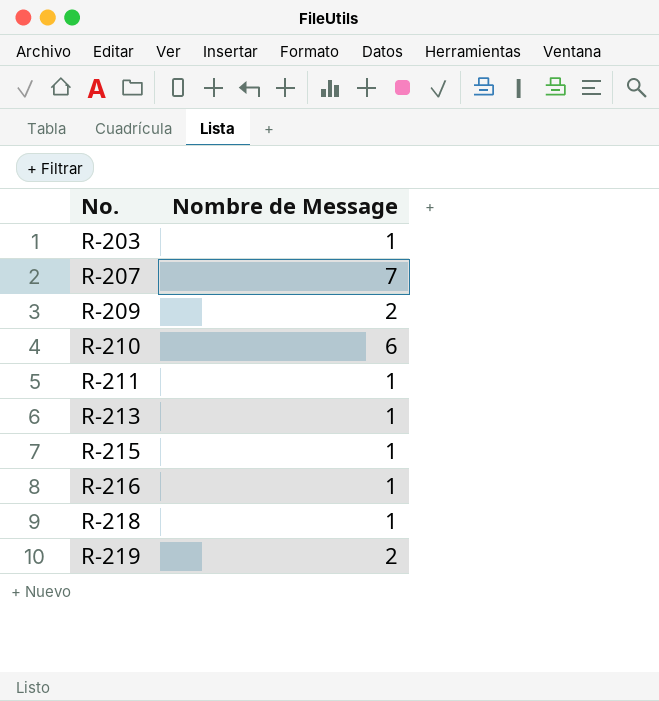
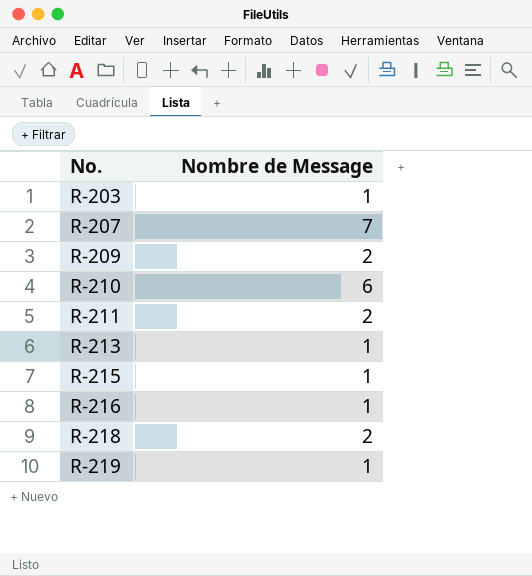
R-211 | Nombre de Message: 1 -> 2
R-218 | Nombre de Message: 1 -> 2
R-219 | Nombre de Message: 2 -> 1

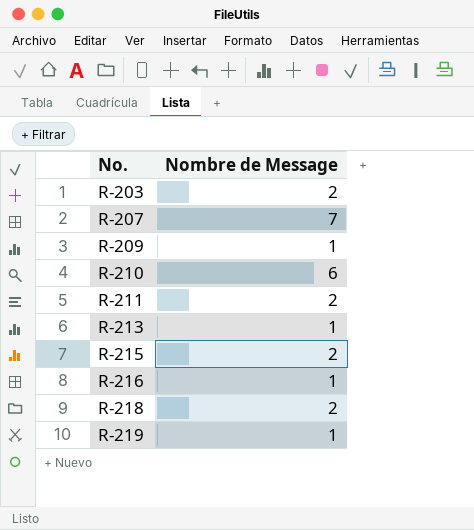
R-203 | Nombre de Message: 1 -> 2
R-209 | Nombre de Message: 2 -> 1
R-215 | Nombre de Message: 1 -> 2

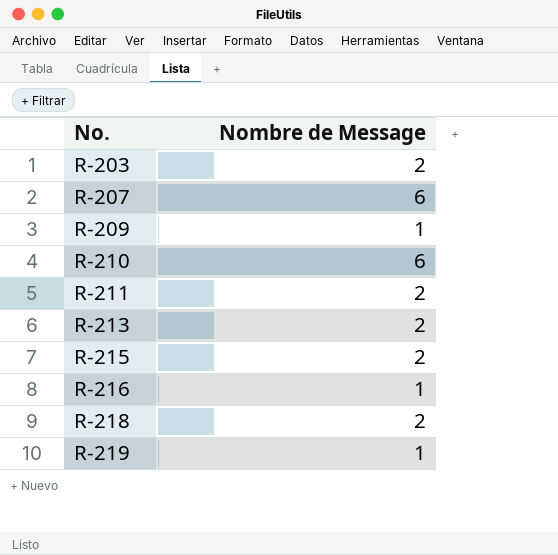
R-207 | Nombre de Message: 7 -> 6
R-213 | Nombre de Message: 1 -> 2

